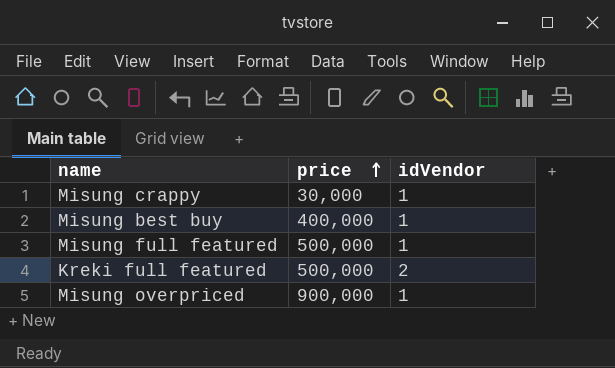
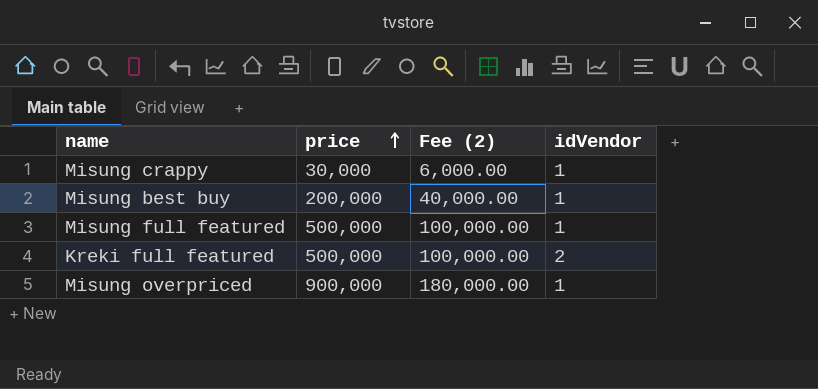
column Fee (2) | formula: none -> [price] * 0.2
Misung best buy | price: 400,000 -> 200,000

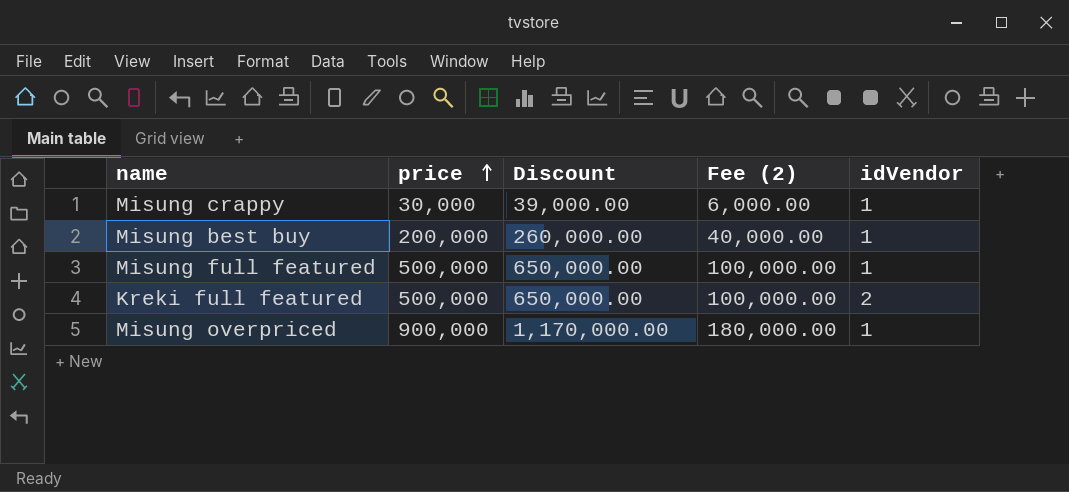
column Discount | formula: none -> [price] * 1.3

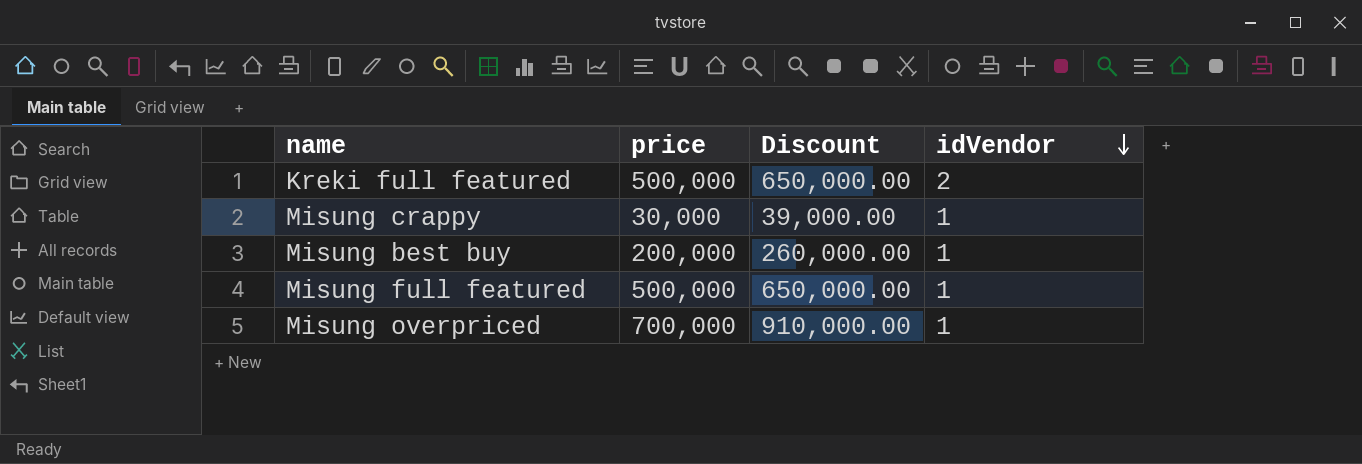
row order: price ascending -> idVendor descending
column Fee (2) | formula: [price] * 0.2 -> none
Misung overpriced | price: 900,000 -> 700,000
Misung overpriced | Discount: 1,170,000.00 -> 910,000.00

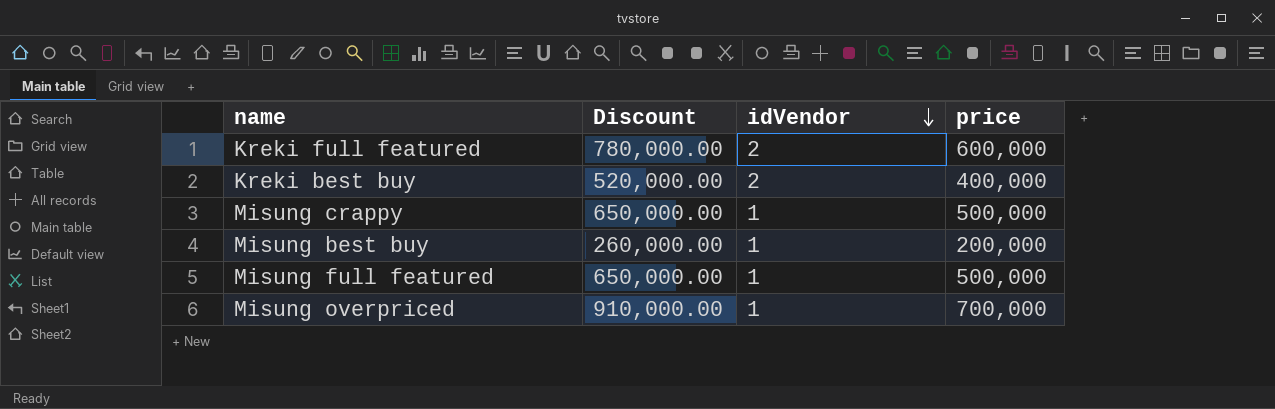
column price | position: 2 -> 4
Kreki full featured | Discount: 650,000.00 -> 780,000.00
Kreki full featured | price: 500,000 -> 600,000
row Kreki best buy: none -> 520,000.00 | 2 | 400,000
Misung crappy | Discount: 39,000.00 -> 650,000.00
Misung crappy | price: 30,000 -> 500,000

